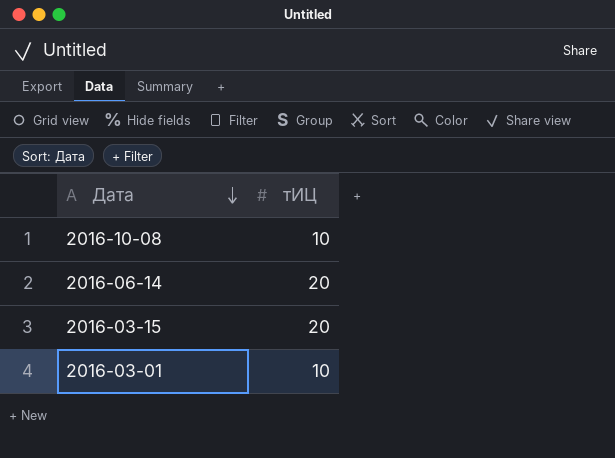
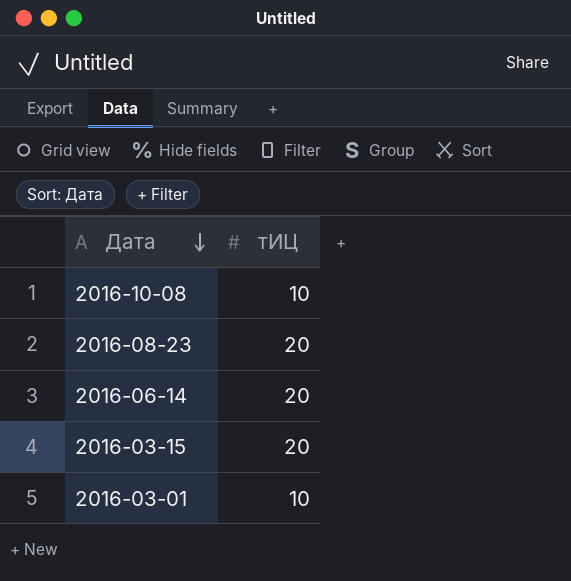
row 2016-08-23: none -> 20

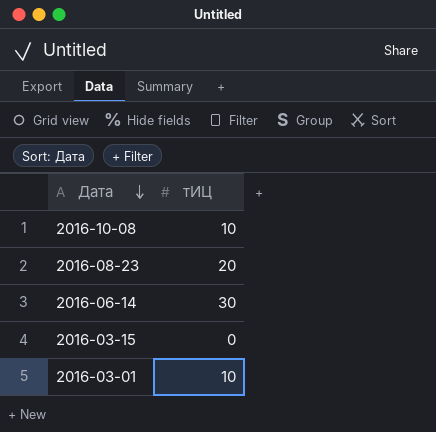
2016-06-14 | тИЦ: 20 -> 30
2016-03-15 | тИЦ: 20 -> 0

